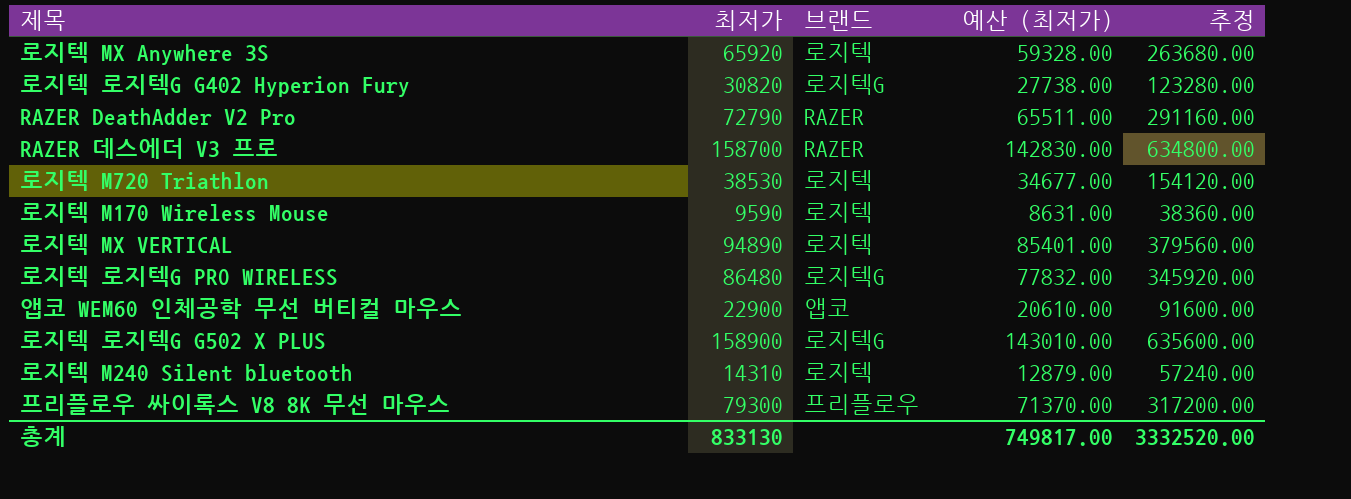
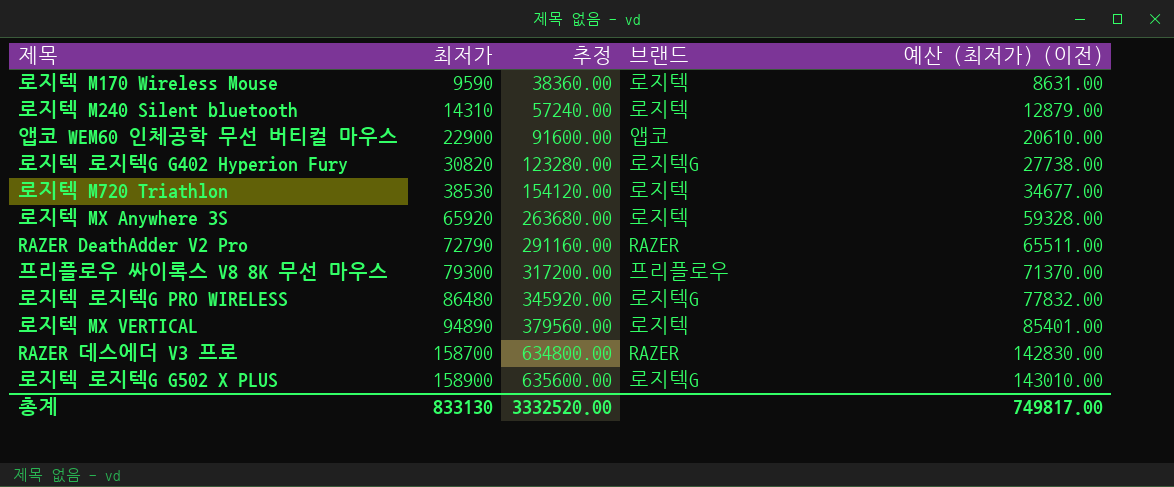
row order: none -> 최저가 ascending
column 추정 | position: 5 -> 3
column name: 예산 (최저가) -> 예산 (최저가) (이전)

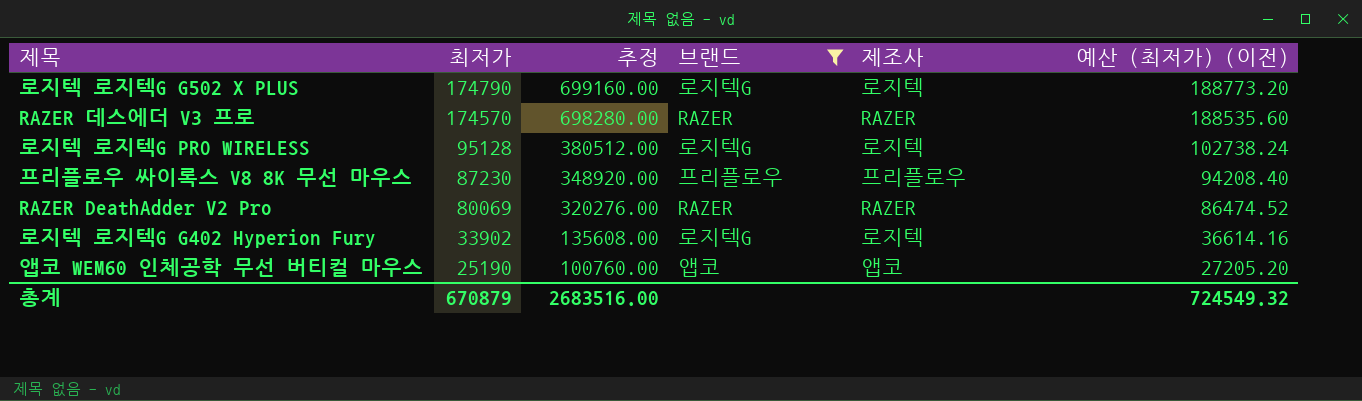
filter: none -> 브랜드 != 로지텍
row order: 최저가 ascending -> 최저가 descending
column 제조사 | position: none -> 5
column 예산 (최저가) (이전) | formula: [최저가] * 0.9 -> [최저가] * 1.08
로지텍 로지텍G G502 X PLUS | 최저가: 158900 -> 174790
로지텍 로지텍G G502 X PLUS | 추정: 635600.00 -> 699160.00
RAZER 데스에더 V3 프로 | 최저가: 158700 -> 174570
RAZER 데스에더 V3 프로 | 추정: 634800.00 -> 698280.00
로지텍 로지텍G PRO WIRELESS | 최저가: 86480 -> 95128
로지텍 로지텍G PRO WIRELESS | 추정: 345920.00 -> 380512.00
프리플로우 싸이록스 V8 8K 무선 마우스 | 최저가: 79300 -> 87230
프리플로우 싸이록스 V8 8K 무선 마우스 | 추정: 317200.00 -> 348920.00
RAZER DeathAdder V2 Pro | 최저가: 72790 -> 80069
RAZER DeathAdder V2 Pro | 추정: 291160.00 -> 320276.00
로지텍 로지텍G G402 Hyperion Fury | 최저가: 30820 -> 33902
로지텍 로지텍G G402 Hyperion Fury | 추정: 123280.00 -> 135608.00
앱코 WEM60 인체공학 무선 버티컬 마우스 | 최저가: 22900 -> 25190
앱코 WEM60 인체공학 무선 버티컬 마우스 | 추정: 91600.00 -> 100760.00
총계 | 최저가: 833130 -> 670879
총계 | 추정: 3332520.00 -> 2683516.00
총계 | 예산 (최저가) (이전): 749817.00 -> 724549.32

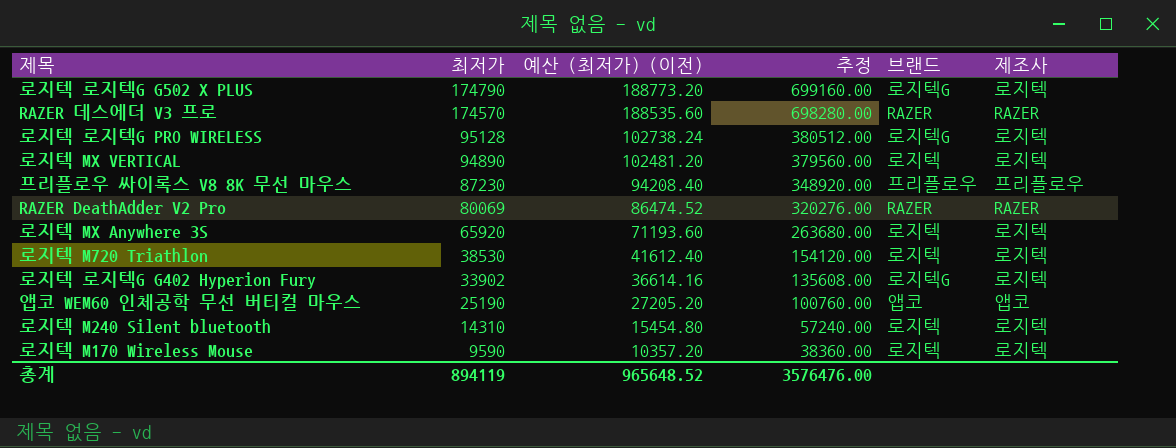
filter: 브랜드 != 로지텍 -> none
column 예산 (최저가) (이전) | position: 6 -> 3
총계 | 최저가: 670879 -> 894119
총계 | 예산 (최저가) (이전): 724549.32 -> 965648.52
총계 | 추정: 2683516.00 -> 3576476.00

